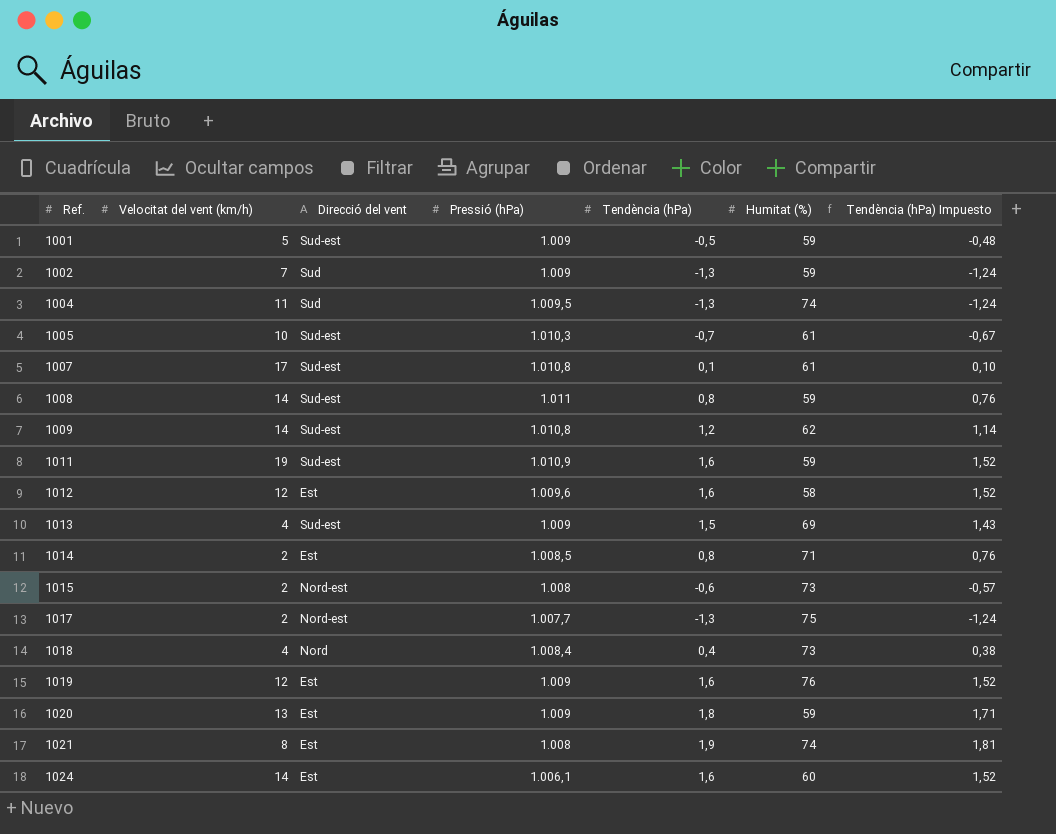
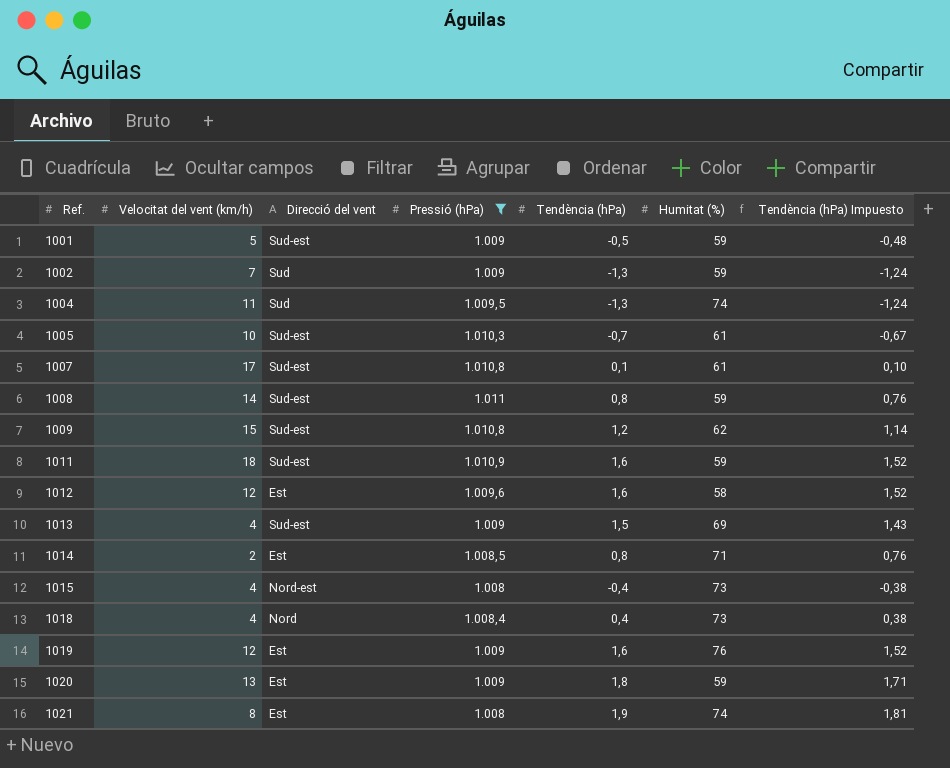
filter: none -> Pressió (hPa) >= 1.008
1009 | Velocitat del vent (km/h): 14 -> 15
1011 | Velocitat del vent (km/h): 19 -> 18
1015 | Velocitat del vent (km/h): 2 -> 4
1015 | Tendència (hPa): -0,6 -> -0,4
1015 | Tendència (hPa) Impuesto: -0,57 -> -0,38

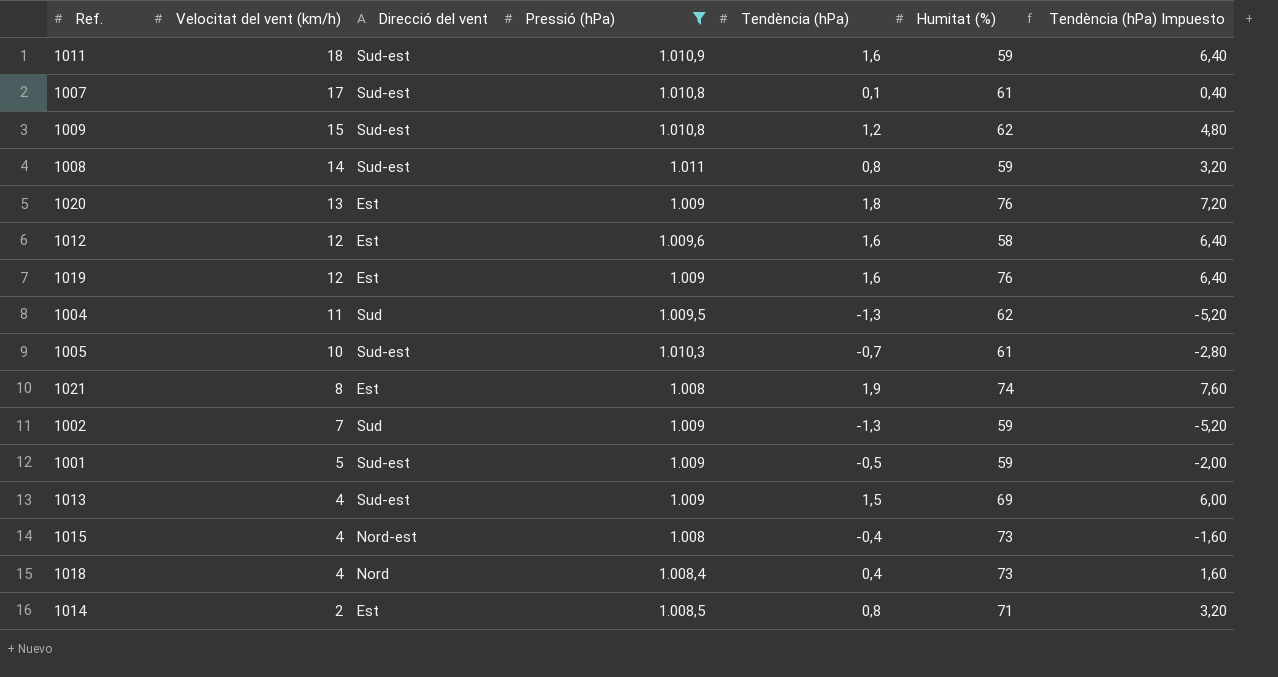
row order: Ref. ascending -> Velocitat del vent (km/h) descending
column Tendència (hPa) Impuesto | formula: [Tendència (hPa)] * 0,95 -> [Tendència (hPa)] * 4
1020 | Humitat (%): 59 -> 76
1004 | Humitat (%): 74 -> 62

